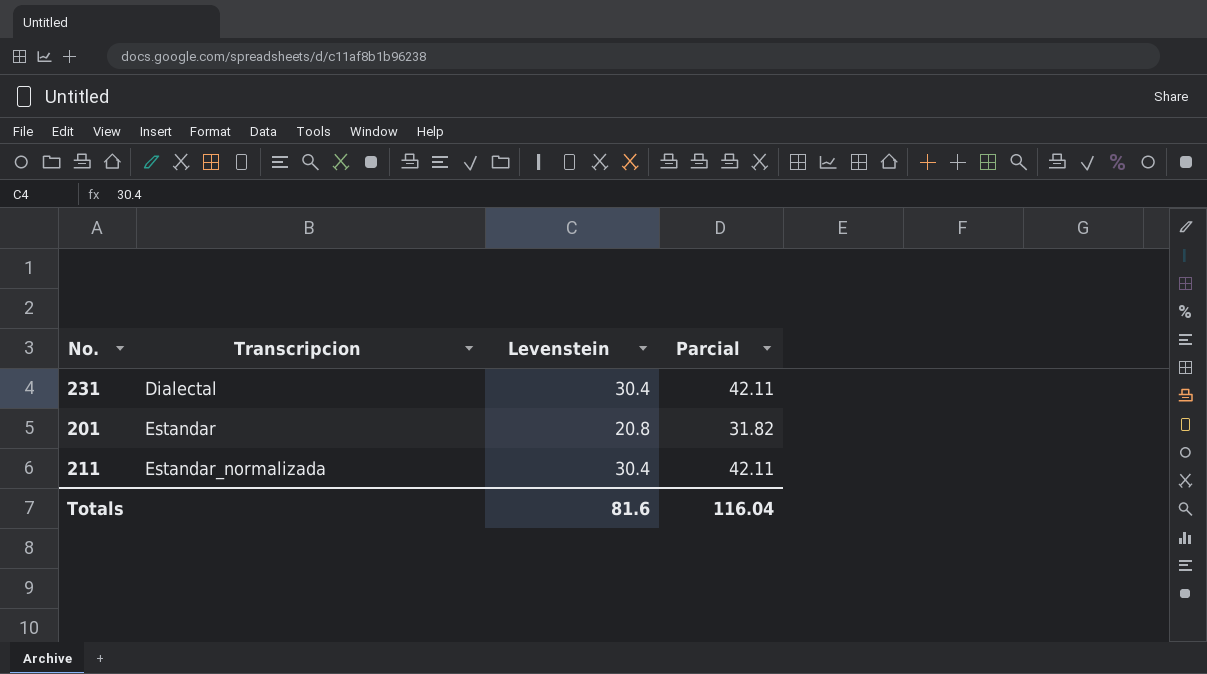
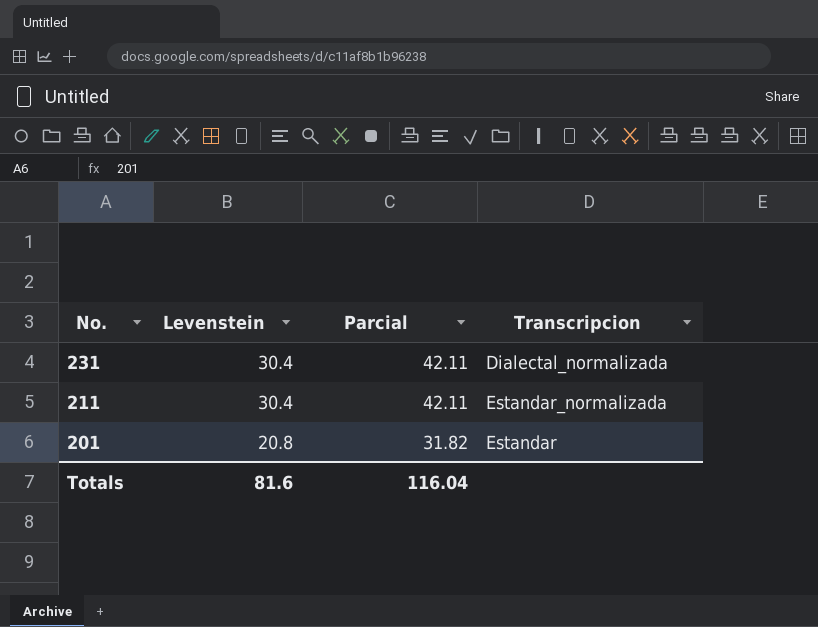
row order: Transcripcion ascending -> No. descending
column Transcripcion | position: 2 -> 4
231 | Transcripcion: Dialectal -> Dialectal_normalizada

